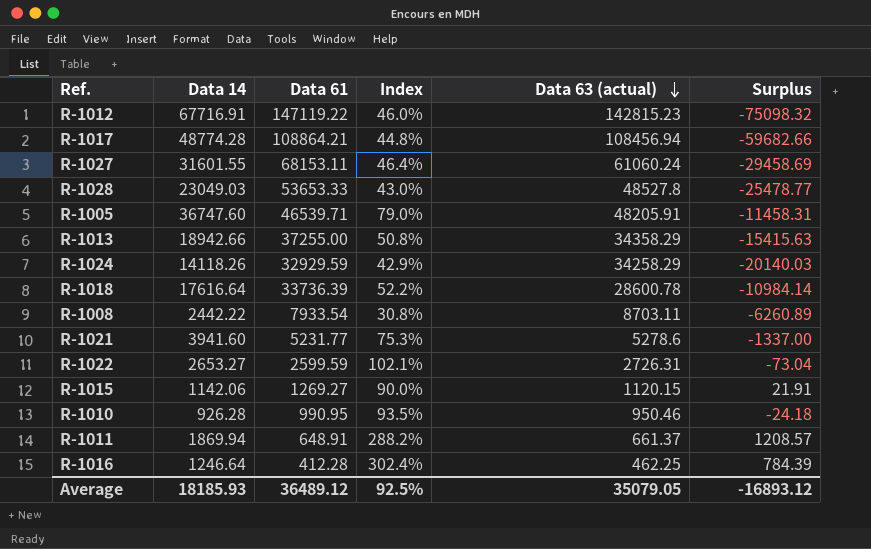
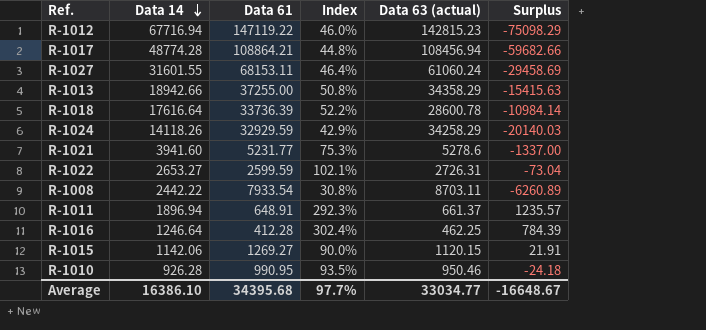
row order: Data 63 (actual) descending -> Data 14 descending
row R-1028: 23049.03 | 53653.33 | 43.0% | 48527.8 | -25478.77 -> none
row R-1005: 36747.60 | 46539.71 | 79.0% | 48205.91 | -11458.31 -> none
R-1012 | Data 14: 67716.91 -> 67716.94
R-1012 | Surplus: -75098.32 -> -75098.29
R-1011 | Data 14: 1869.94 -> 1896.94
R-1011 | Index: 288.2% -> 292.3%
R-1011 | Surplus: 1208.57 -> 1235.57
Average | Data 14: 18185.93 -> 16386.10
Average | Data 61: 36489.12 -> 34395.68
Average | Index: 92.5% -> 97.7%
Average | Data 63 (actual): 35079.05 -> 33034.77
Average | Surplus: -16893.12 -> -16648.67

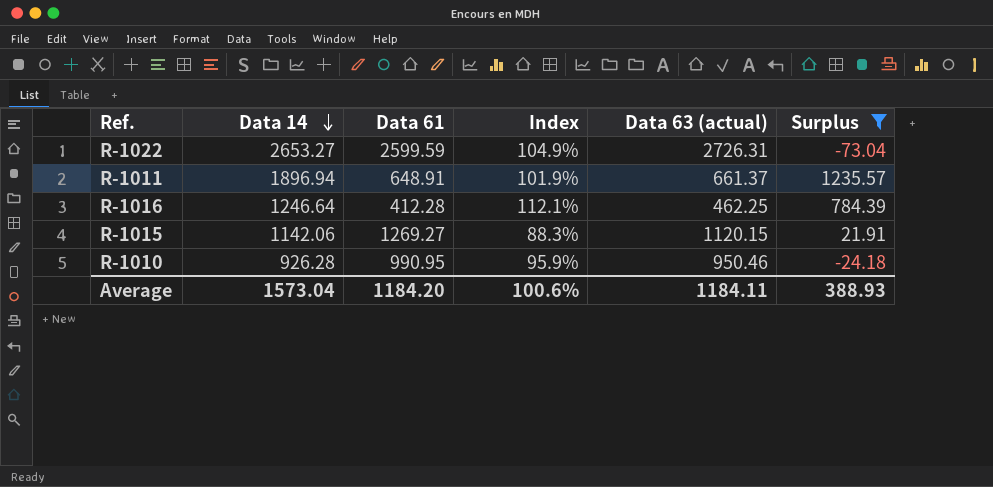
filter: none -> Surplus >= -73.04
column Index | formula: [Data 14] / [Data 61] -> [Data 63 (actual)] / [Data 61]
Average | Data 14: 16386.10 -> 1573.04
Average | Data 61: 34395.68 -> 1184.20
Average | Index: 97.7% -> 100.6%
Average | Data 63 (actual): 33034.77 -> 1184.11
Average | Surplus: -16648.67 -> 388.93

